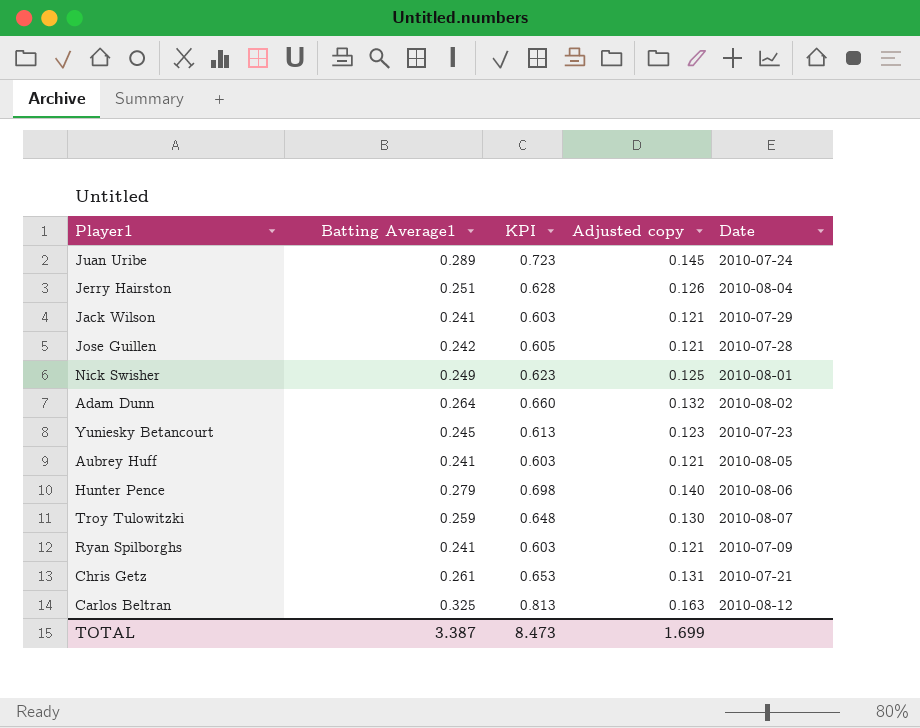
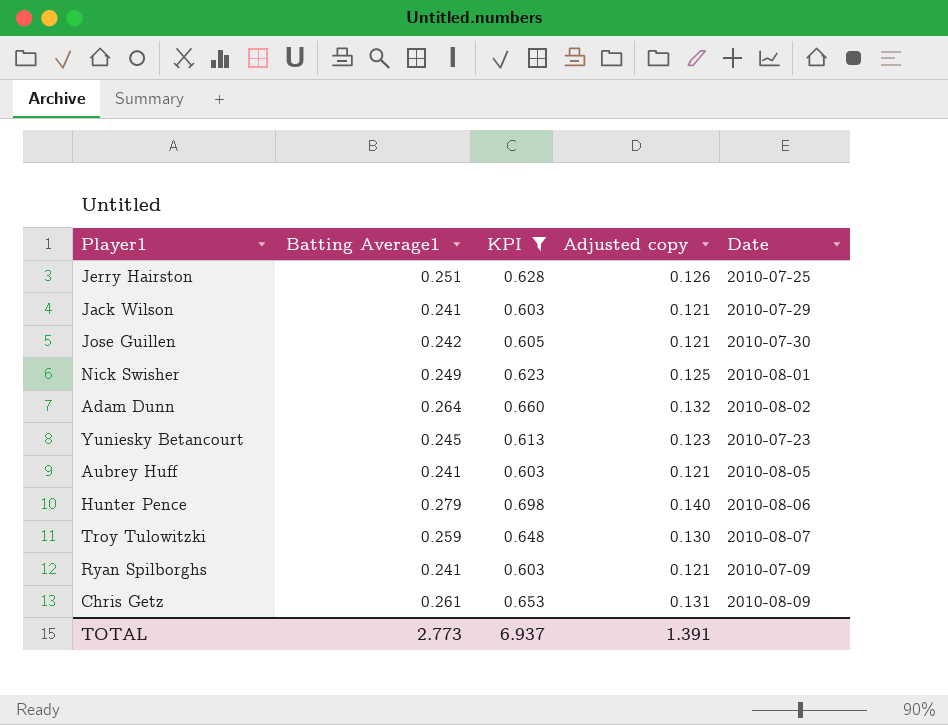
filter: none -> KPI <= 0.698
Jerry Hairston | Date: 2010-08-04 -> 2010-07-25
Jose Guillen | Date: 2010-07-28 -> 2010-07-30
Chris Getz | Date: 2010-07-21 -> 2010-08-09
TOTAL | Batting Average1: 3.387 -> 2.773
TOTAL | KPI: 8.473 -> 6.937
TOTAL | Adjusted copy: 1.699 -> 1.391

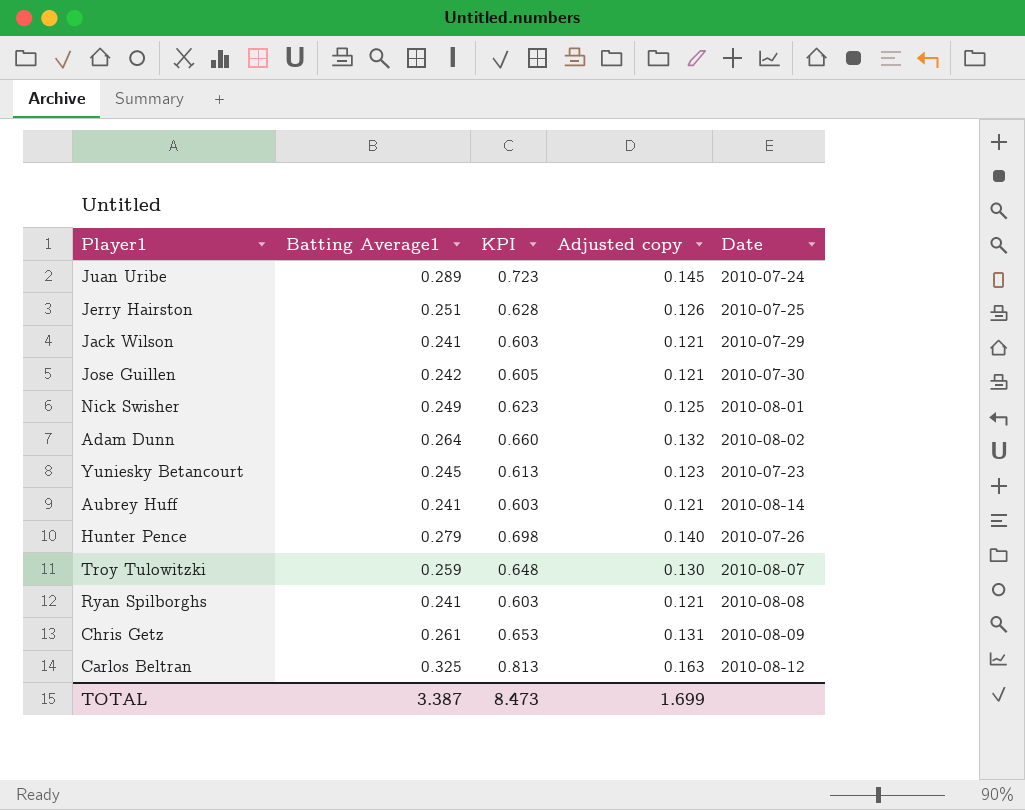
filter: KPI <= 0.698 -> none
Aubrey Huff | Date: 2010-08-05 -> 2010-08-14
Hunter Pence | Date: 2010-08-06 -> 2010-07-26
Ryan Spilborghs | Date: 2010-07-09 -> 2010-08-08
TOTAL | Batting Average1: 2.773 -> 3.387
TOTAL | KPI: 6.937 -> 8.473
TOTAL | Adjusted copy: 1.391 -> 1.699

